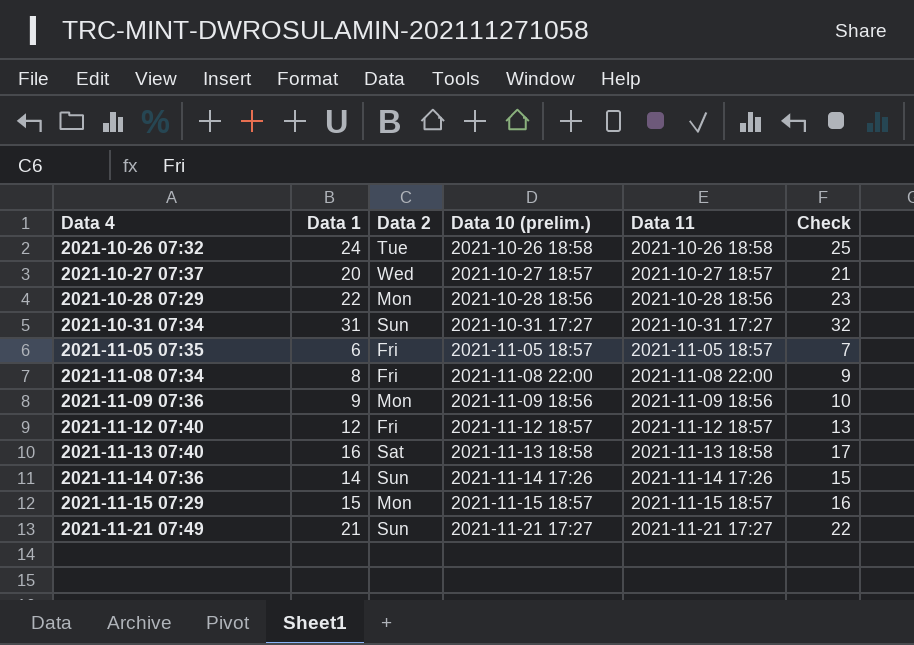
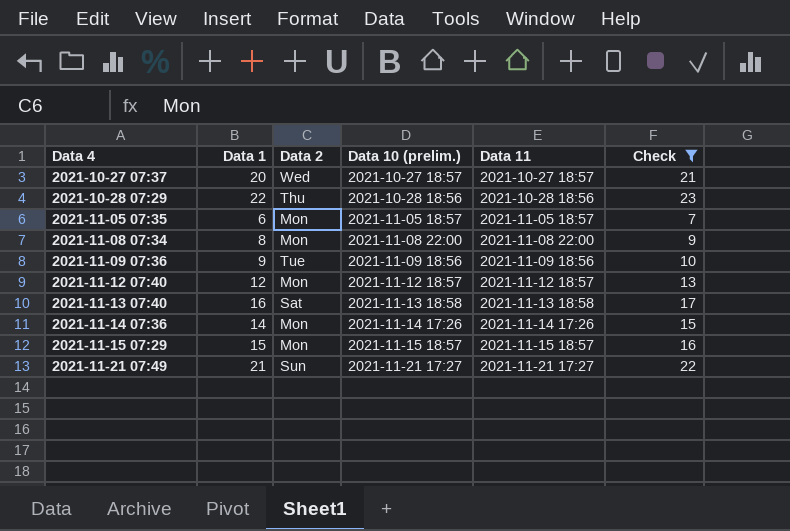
filter: none -> Check <= 23
2021-10-28 07:29 | Data 2: Mon -> Thu
2021-11-05 07:35 | Data 2: Fri -> Mon
2021-11-08 07:34 | Data 2: Fri -> Mon
2021-11-09 07:36 | Data 2: Mon -> Tue
2021-11-12 07:40 | Data 2: Fri -> Mon
2021-11-14 07:36 | Data 2: Sun -> Mon

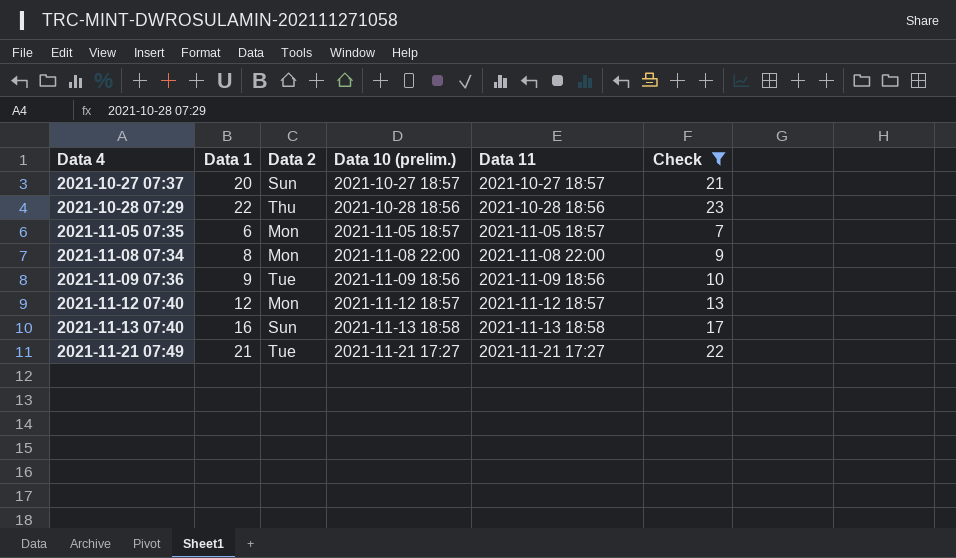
row 2021-11-14 07:36: 14 | Mon | 2021-11-14 17:26 | 2021-11-14 17:26 | 15 -> none
row 2021-11-15 07:29: 15 | Mon | 2021-11-15 18:57 | 2021-11-15 18:57 | 16 -> none
2021-10-27 07:37 | Data 2: Wed -> Sun
2021-11-13 07:40 | Data 2: Sat -> Sun
2021-11-21 07:49 | Data 2: Sun -> Tue

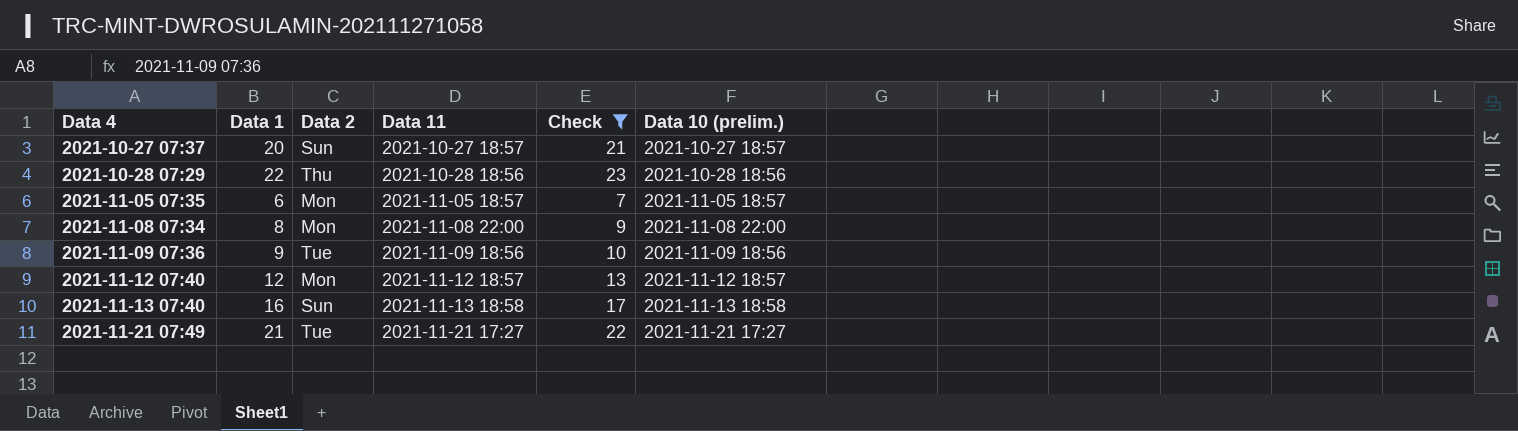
column Data 10 (prelim.) | position: 4 -> 6

